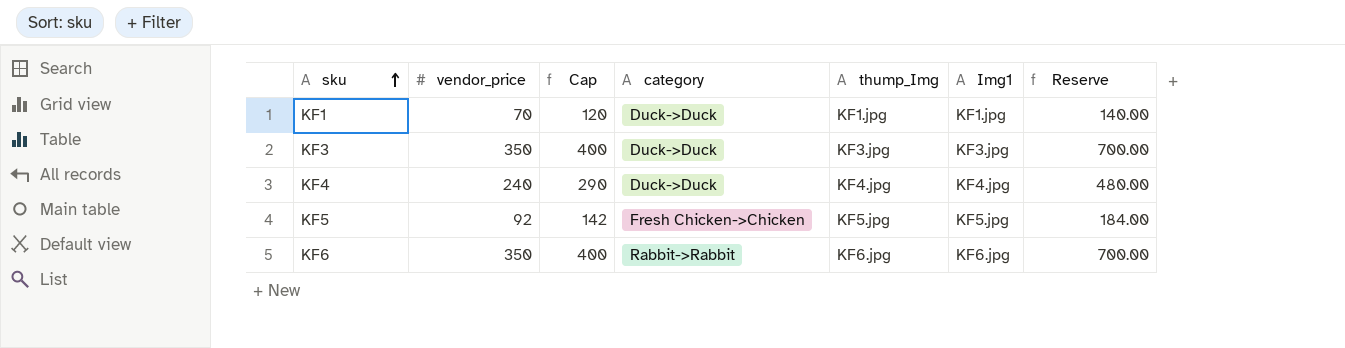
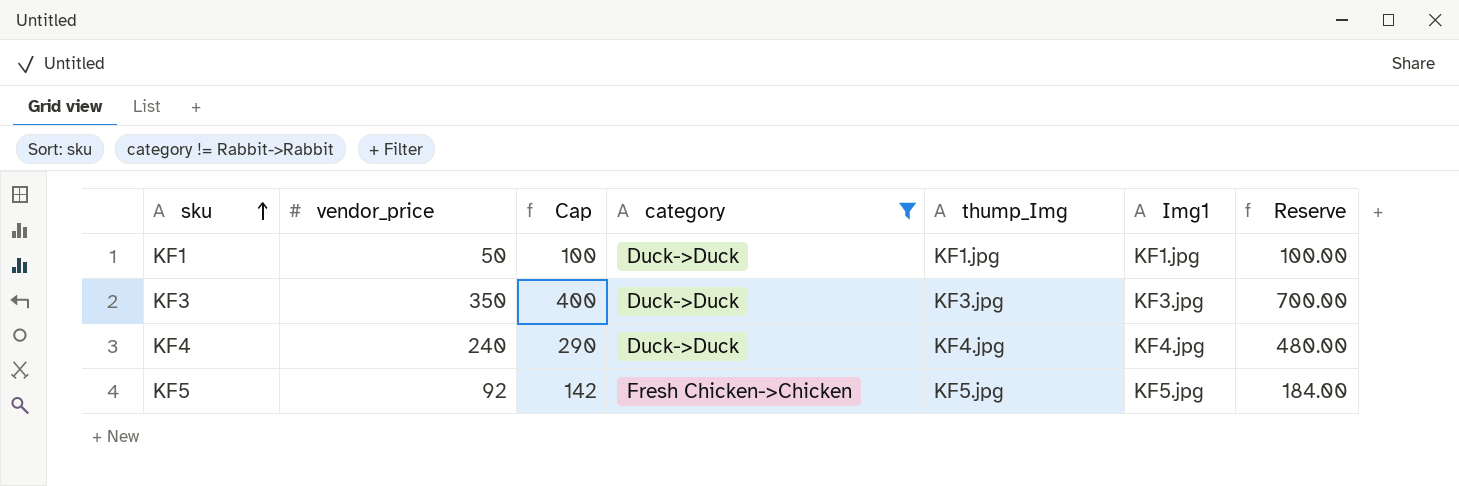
filter: none -> category != Rabbit->Rabbit
KF1 | vendor_price: 70 -> 50
KF1 | Cap: 120 -> 100
KF1 | Reserve: 140.00 -> 100.00

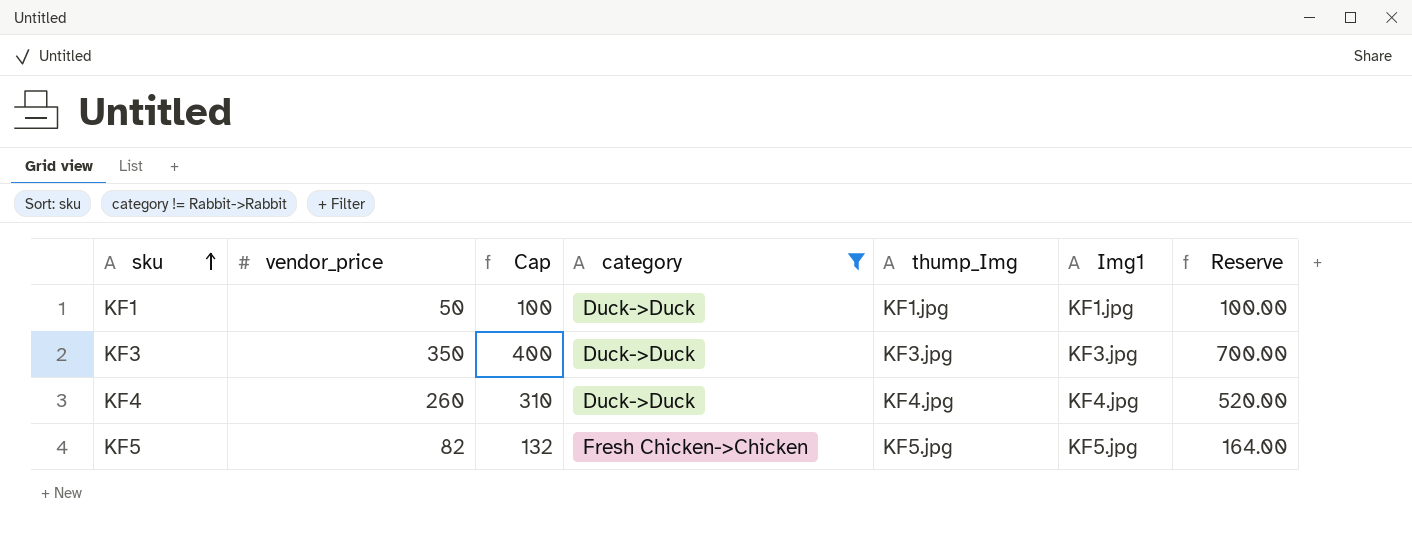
KF4 | vendor_price: 240 -> 260
KF4 | Cap: 290 -> 310
KF4 | Reserve: 480.00 -> 520.00
KF5 | vendor_price: 92 -> 82
KF5 | Cap: 142 -> 132
KF5 | Reserve: 184.00 -> 164.00

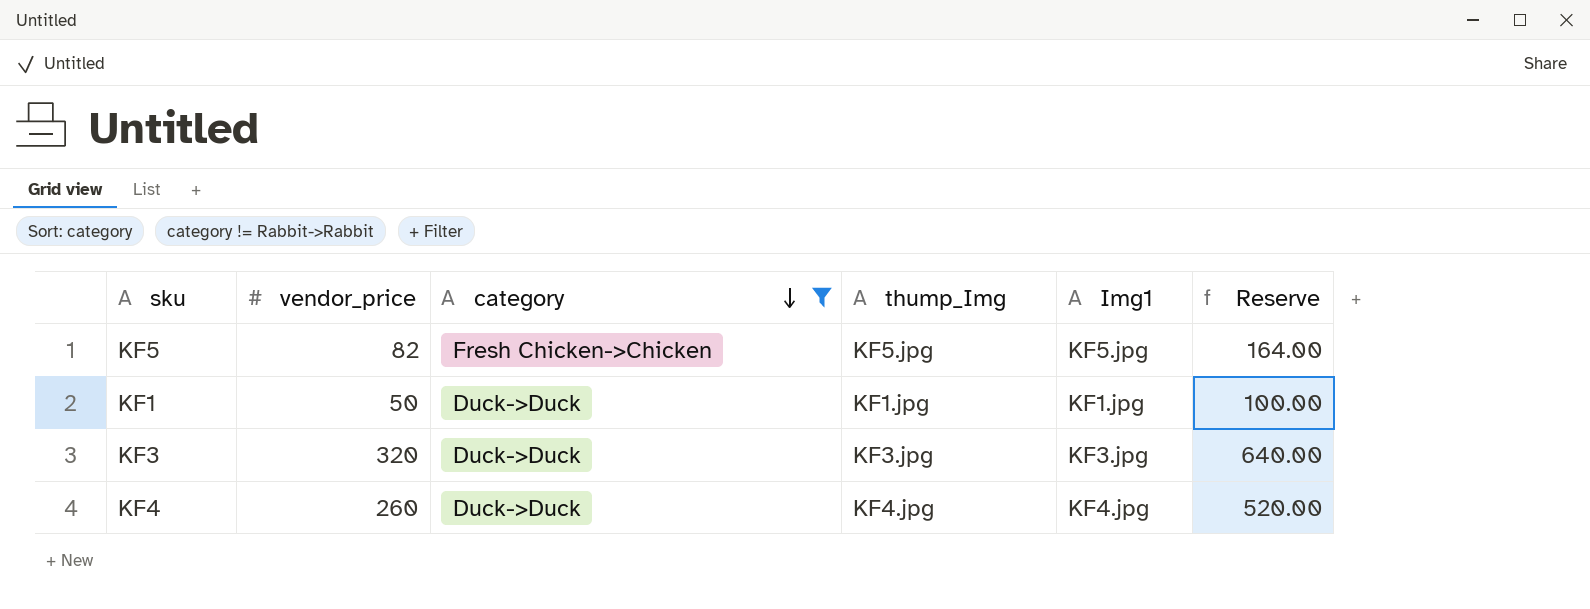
row order: sku ascending -> category descending
column Cap | formula: [vendor_price] + 50 -> none
KF3 | vendor_price: 350 -> 320
KF3 | Reserve: 700.00 -> 640.00

